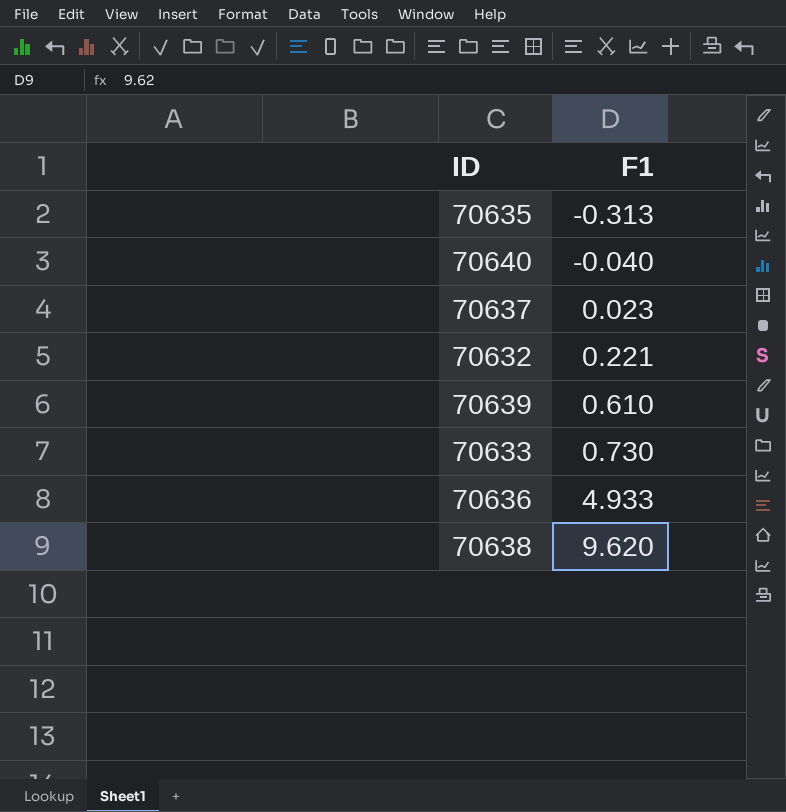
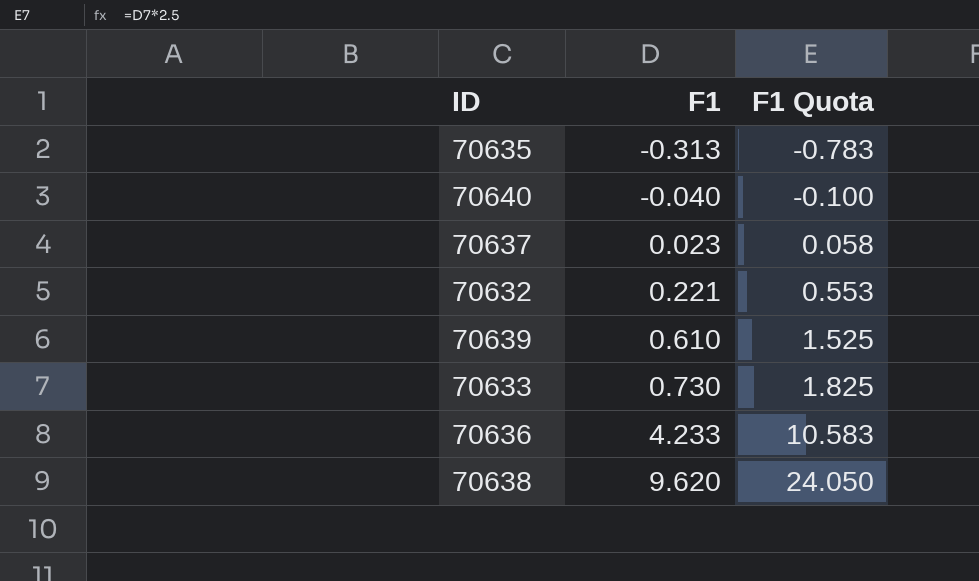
column F1 Quota | formula: none -> [F1] * 2.5
70636 | F1: 4.933 -> 4.233

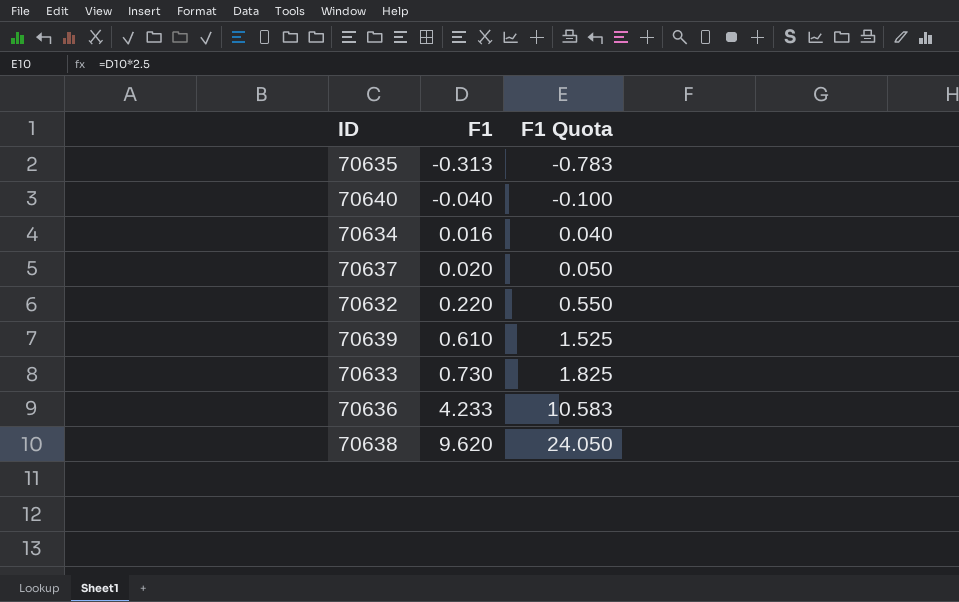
row 70634: none -> 0.016 | 0.040
70637 | F1: 0.023 -> 0.020
70637 | F1 Quota: 0.058 -> 0.050
70632 | F1: 0.221 -> 0.220
70632 | F1 Quota: 0.553 -> 0.550

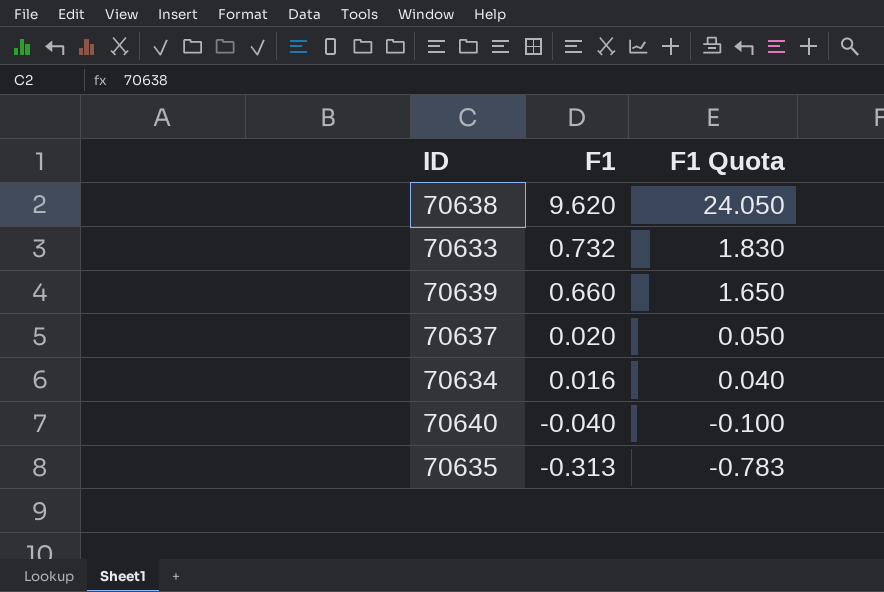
row order: F1 ascending -> F1 descending
row 70632: 0.220 | 0.550 -> none
row 70636: 4.233 | 10.583 -> none
70633 | F1: 0.730 -> 0.732
70633 | F1 Quota: 1.825 -> 1.830
70639 | F1: 0.610 -> 0.660
70639 | F1 Quota: 1.525 -> 1.650

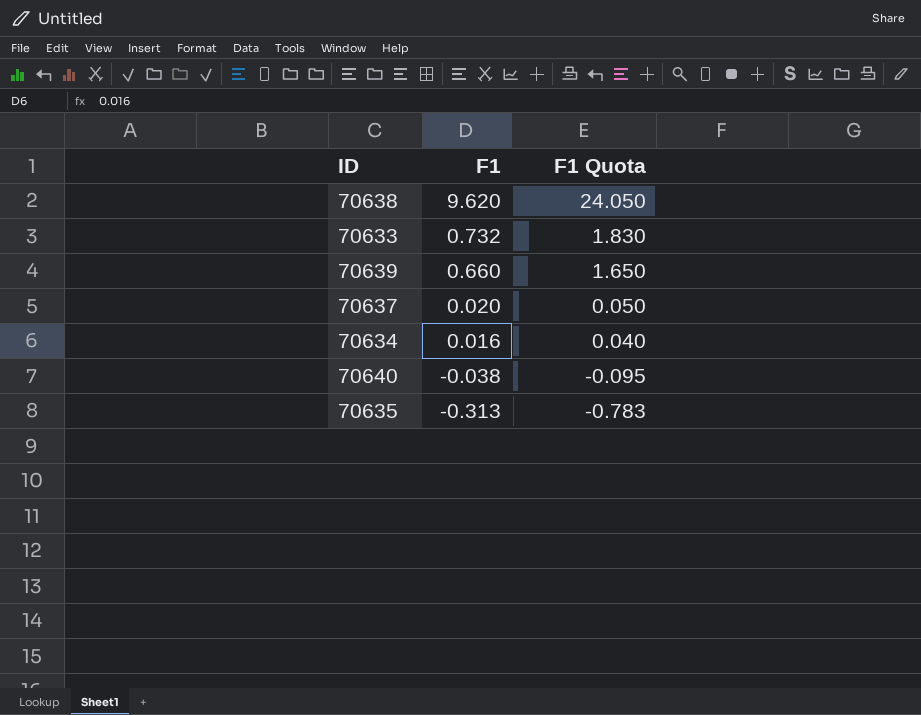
70640 | F1: -0.040 -> -0.038
70640 | F1 Quota: -0.100 -> -0.095

